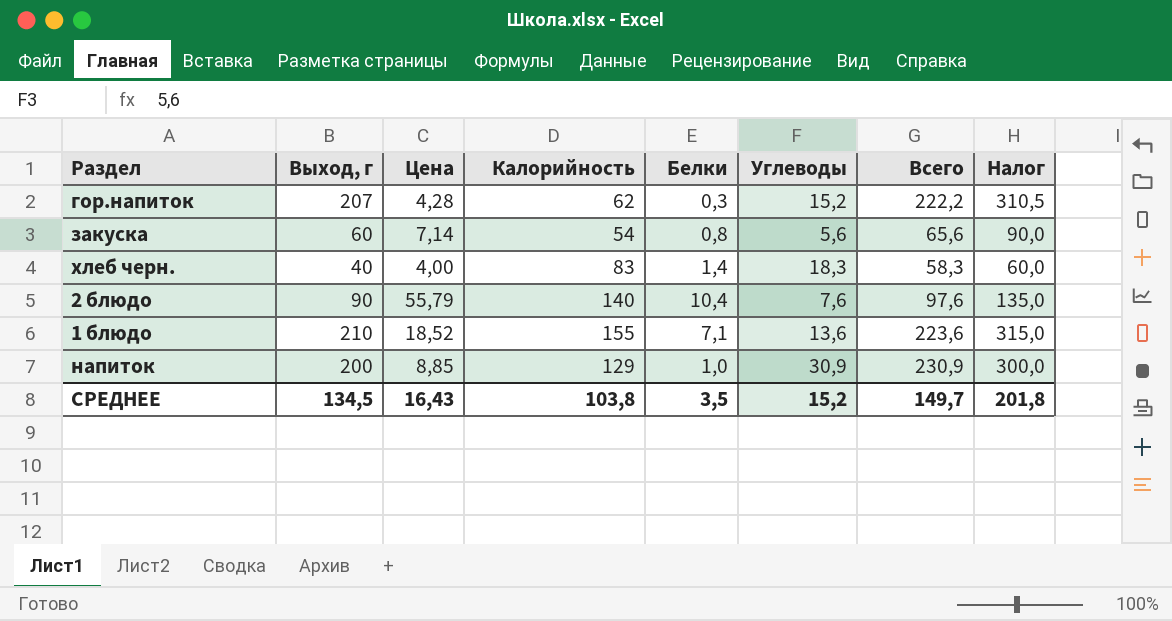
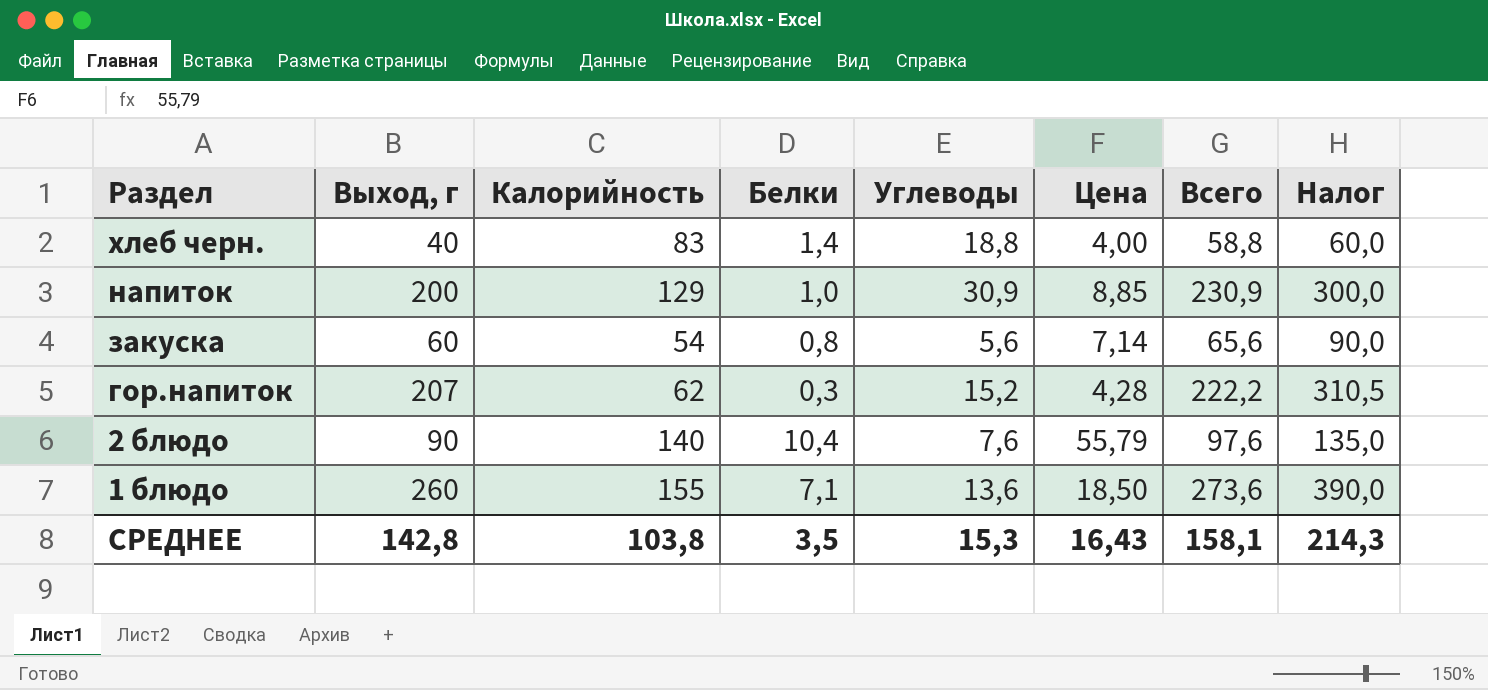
row order: none -> Раздел descending
column Цена | position: 3 -> 6
хлеб черн. | Углеводы: 18,3 -> 18,8
хлеб черн. | Всего: 58,3 -> 58,8
1 блюдо | Выход, г: 210 -> 260
1 блюдо | Цена: 18,52 -> 18,50
1 блюдо | Всего: 223,6 -> 273,6
1 блюдо | Налог: 315,0 -> 390,0
СРЕДНЕЕ | Выход, г: 134,5 -> 142,8
СРЕДНЕЕ | Углеводы: 15,2 -> 15,3
СРЕДНЕЕ | Всего: 149,7 -> 158,1
СРЕДНЕЕ | Налог: 201,8 -> 214,3

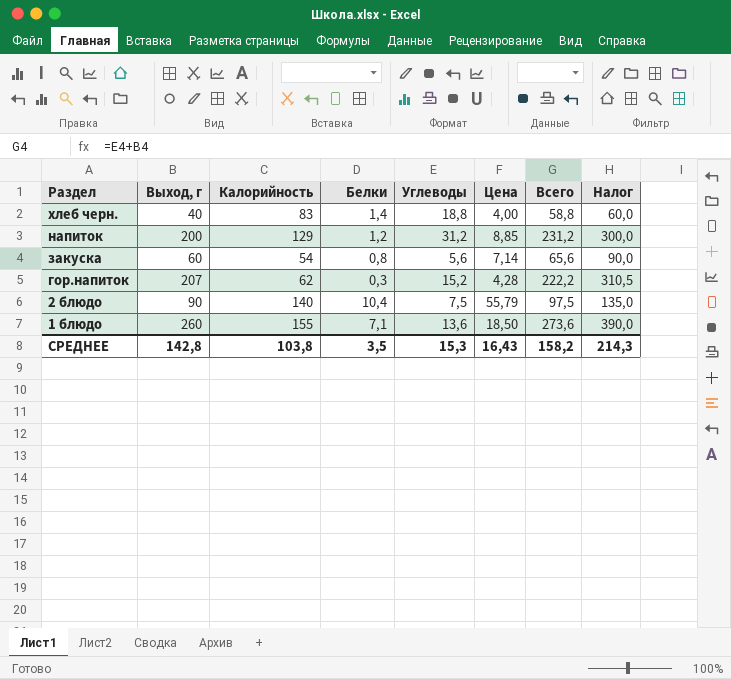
напиток | Белки: 1,0 -> 1,2
напиток | Углеводы: 30,9 -> 31,2
напиток | Всего: 230,9 -> 231,2
2 блюдо | Углеводы: 7,6 -> 7,5
2 блюдо | Всего: 97,6 -> 97,5
СРЕДНЕЕ | Всего: 158,1 -> 158,2

